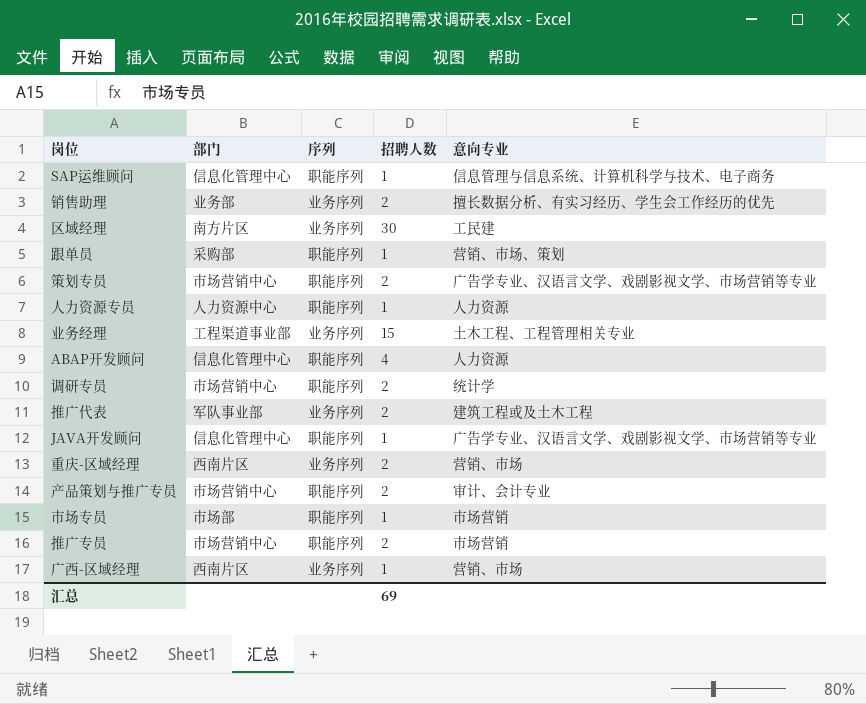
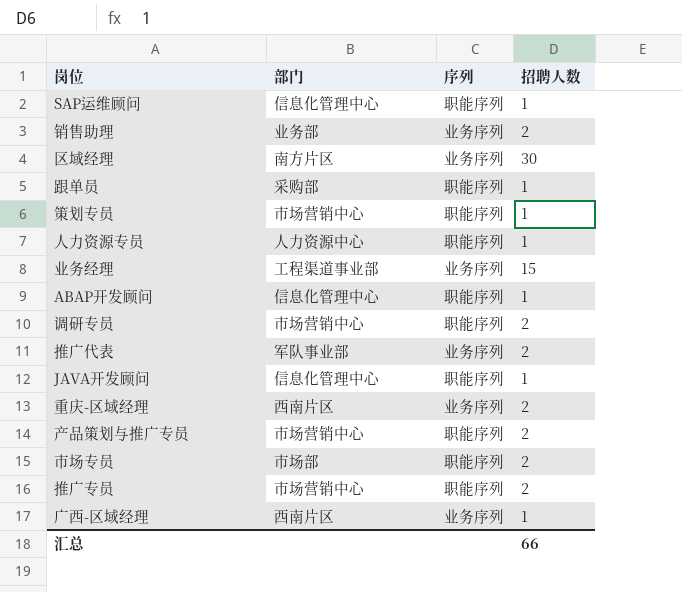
column 意向专业 | position: 5 -> none
策划专员 | 招聘人数: 2 -> 1
ABAP开发顾问 | 招聘人数: 4 -> 1
市场专员 | 招聘人数: 1 -> 2
汇总 | 招聘人数: 69 -> 66

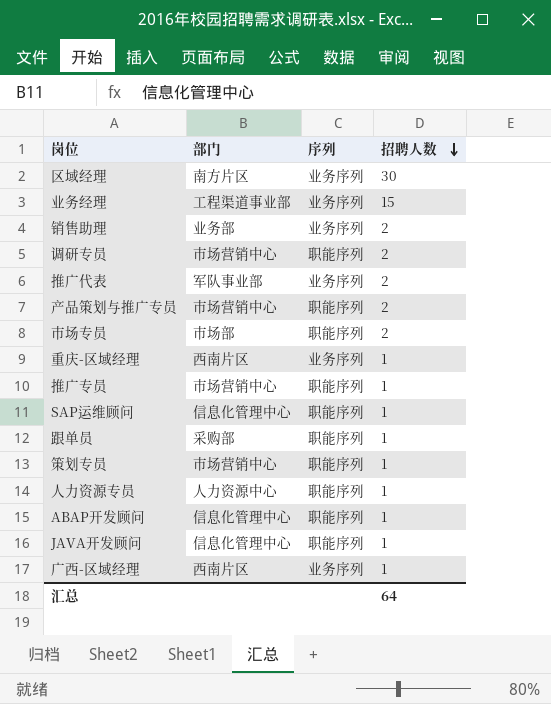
row order: none -> 招聘人数 descending
重庆-区域经理 | 招聘人数: 2 -> 1
推广专员 | 招聘人数: 2 -> 1
汇总 | 招聘人数: 66 -> 64

